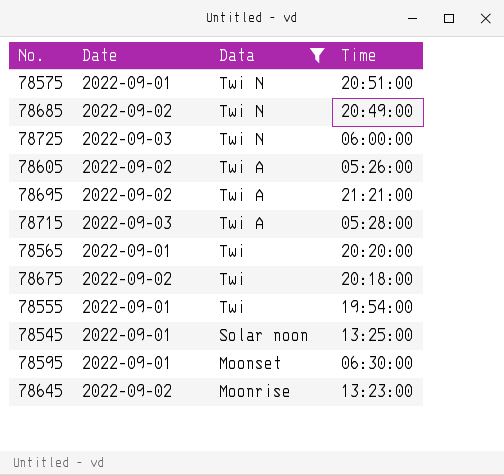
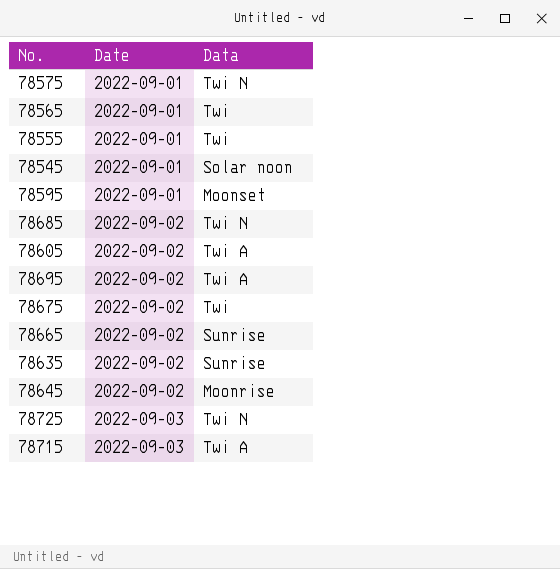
filter: Data != Sunrise -> none
row order: Data descending -> Date ascending
column Time | position: 4 -> none

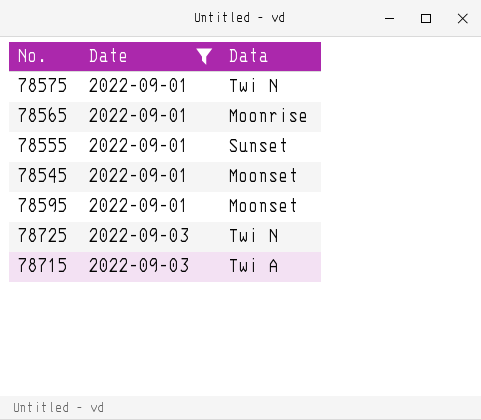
filter: none -> Date != 2022-09-02
78565 | Data: Twi -> Moonrise
78555 | Data: Twi -> Sunset
78545 | Data: Solar noon -> Moonset

